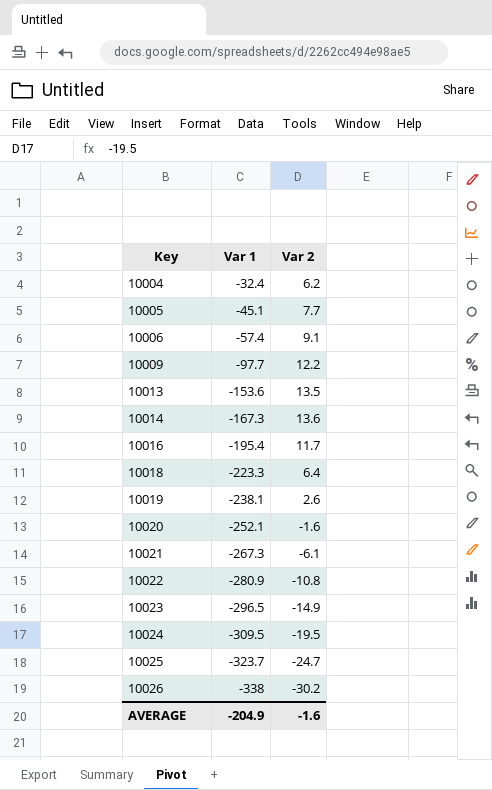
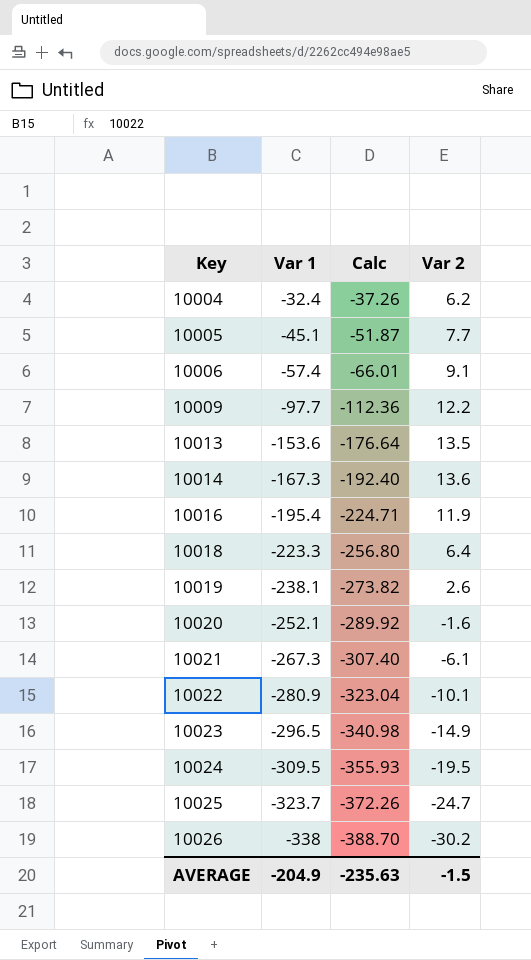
column Calc | formula: none -> [Var 1] * 1.15
10016 | Var 2: 11.7 -> 11.9
10022 | Var 2: -10.8 -> -10.1
AVERAGE | Var 2: -1.6 -> -1.5

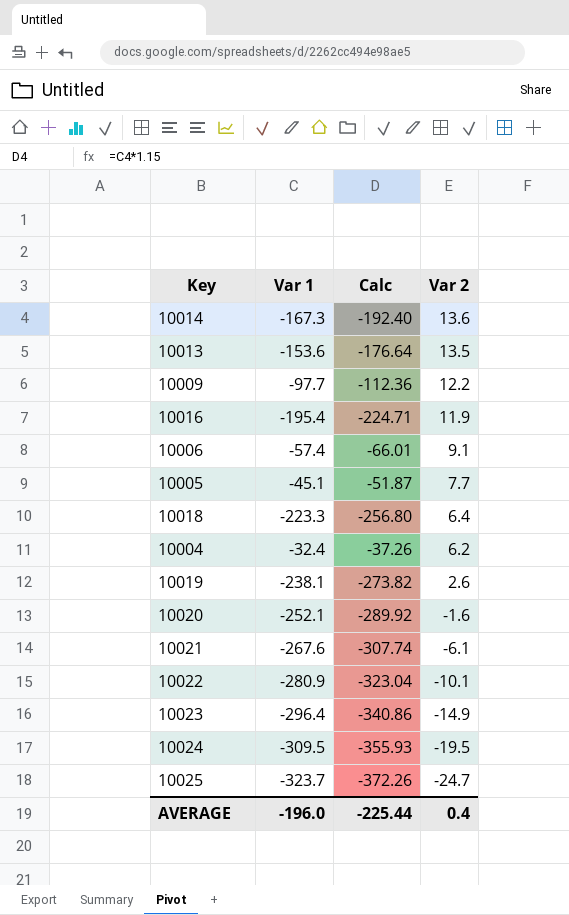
row order: Key ascending -> Var 2 descending
row 10026: -338 | -388.70 | -30.2 -> none
10021 | Var 1: -267.3 -> -267.6
10021 | Calc: -307.40 -> -307.74
10023 | Var 1: -296.5 -> -296.4
10023 | Calc: -340.98 -> -340.86
AVERAGE | Var 1: -204.9 -> -196.0
AVERAGE | Calc: -235.63 -> -225.44
AVERAGE | Var 2: -1.5 -> 0.4

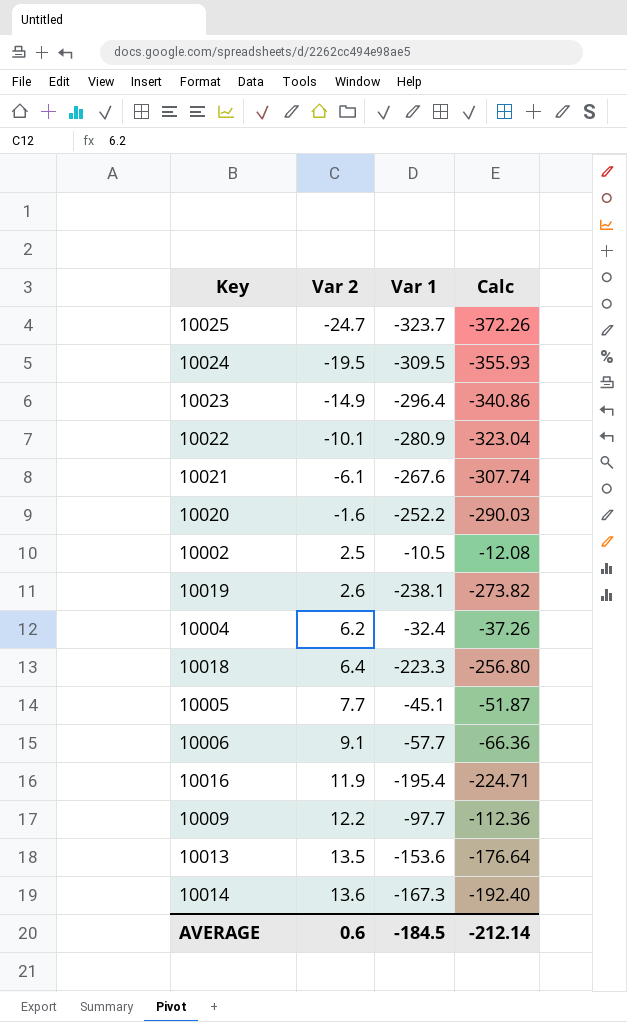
row order: Var 2 descending -> Var 2 ascending
column Var 2 | position: 4 -> 2
10020 | Var 1: -252.1 -> -252.2
10020 | Calc: -289.92 -> -290.03
row 10002: none -> 2.5 | -10.5 | -12.08
10006 | Var 1: -57.4 -> -57.7
10006 | Calc: -66.01 -> -66.36
AVERAGE | Var 2: 0.4 -> 0.6
AVERAGE | Var 1: -196.0 -> -184.5
AVERAGE | Calc: -225.44 -> -212.14

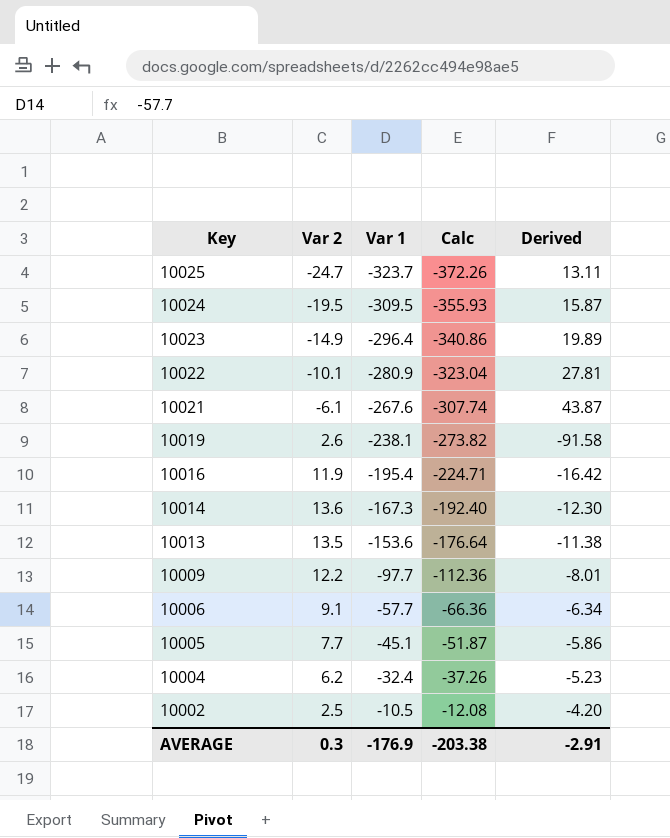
row order: Var 2 ascending -> Key descending
column Derived | formula: none -> [Var 1] / [Var 2]
row 10020: -1.6 | -252.2 | -290.03 -> none
row 10018: 6.4 | -223.3 | -256.80 -> none
AVERAGE | Var 2: 0.6 -> 0.3
AVERAGE | Var 1: -184.5 -> -176.9
AVERAGE | Calc: -212.14 -> -203.38

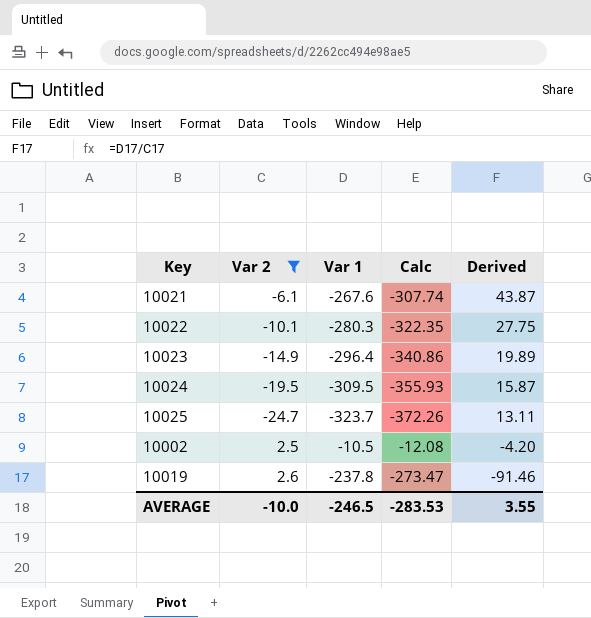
filter: none -> Var 2 <= 2.6
row order: Key descending -> Derived descending
10022 | Var 1: -280.9 -> -280.3
10022 | Calc: -323.04 -> -322.35
10022 | Derived: 27.81 -> 27.75
10019 | Var 1: -238.1 -> -237.8
10019 | Calc: -273.82 -> -273.47
10019 | Derived: -91.58 -> -91.46
AVERAGE | Var 2: 0.3 -> -10.0
AVERAGE | Var 1: -176.9 -> -246.5
AVERAGE | Calc: -203.38 -> -283.53
AVERAGE | Derived: -2.91 -> 3.55

